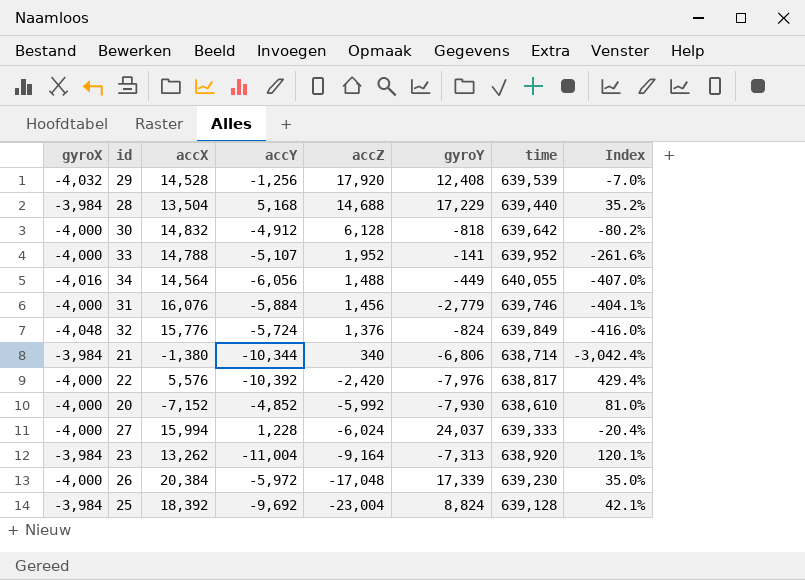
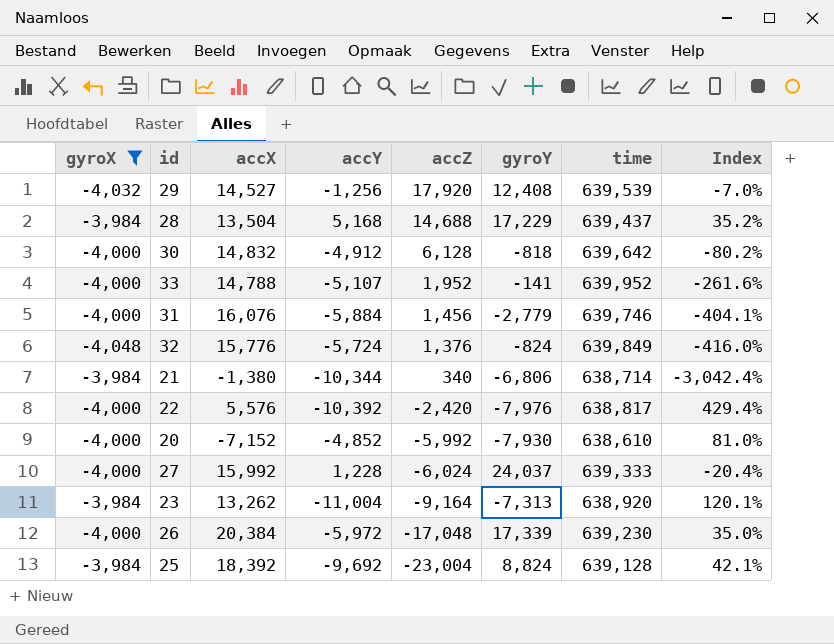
filter: none -> gyroX != -4,016
29 | accX: 14,528 -> 14,527
28 | time: 639,440 -> 639,437
27 | accX: 15,994 -> 15,992

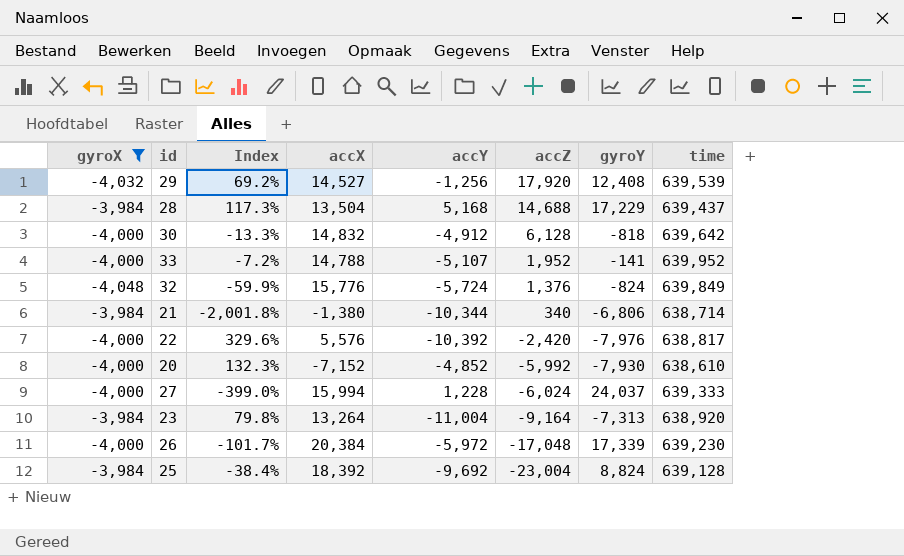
column Index | formula: [accY] / [accZ] -> [gyroY] / [accZ]
column Index | position: 8 -> 3
row 31: -4,000 | 16,076 | -5,884 | 1,456 | -2,779 | 639,746 | -404.1% -> none
27 | accX: 15,992 -> 15,994
23 | accX: 13,262 -> 13,264

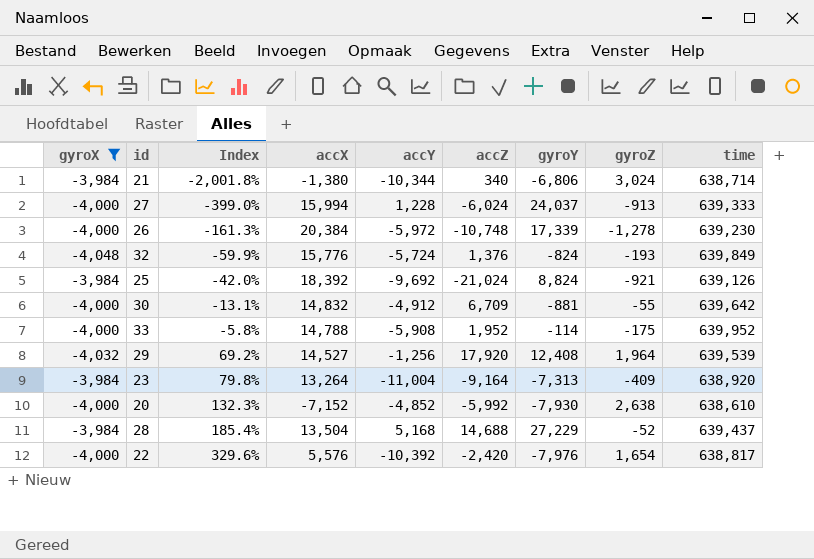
row order: accZ descending -> Index ascending
column gyroZ | position: none -> 8
26 | Index: -101.7% -> -161.3%
26 | accZ: -17,048 -> -10,748
25 | Index: -38.4% -> -42.0%
25 | accZ: -23,004 -> -21,024
25 | time: 639,128 -> 639,126
30 | Index: -13.3% -> -13.1%
30 | accZ: 6,128 -> 6,709
30 | gyroY: -818 -> -881
33 | Index: -7.2% -> -5.8%
33 | accY: -5,107 -> -5,908
33 | gyroY: -141 -> -114
28 | Index: 117.3% -> 185.4%
28 | gyroY: 17,229 -> 27,229

